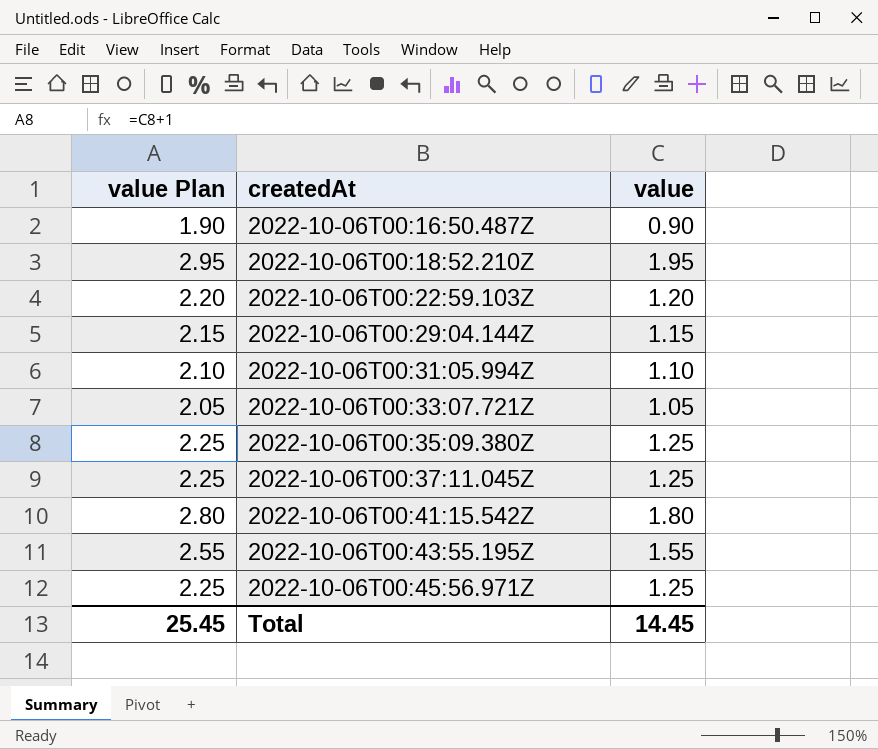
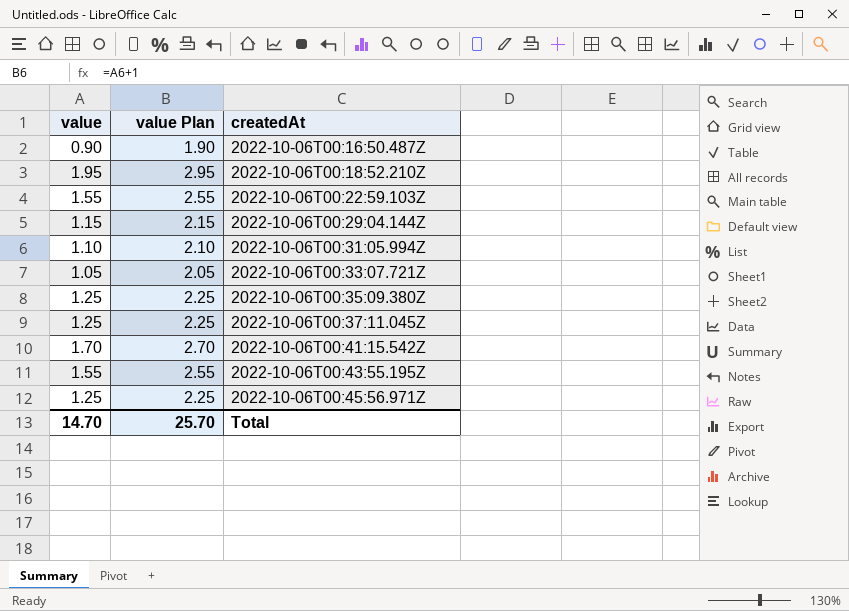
column value | position: 3 -> 1
2022-10-06T00:22:59.103Z | value: 1.20 -> 1.55
2022-10-06T00:22:59.103Z | value Plan: 2.20 -> 2.55
2022-10-06T00:41:15.542Z | value: 1.80 -> 1.70
2022-10-06T00:41:15.542Z | value Plan: 2.80 -> 2.70
Total | value: 14.45 -> 14.70
Total | value Plan: 25.45 -> 25.70

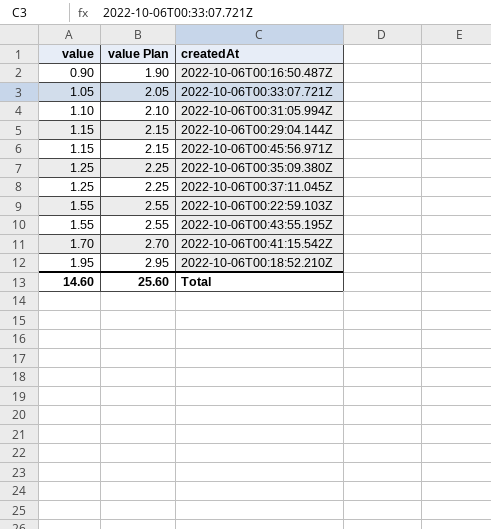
row order: createdAt ascending -> value ascending
2022-10-06T00:45:56.971Z | value: 1.25 -> 1.15
2022-10-06T00:45:56.971Z | value Plan: 2.25 -> 2.15
Total | value: 14.70 -> 14.60
Total | value Plan: 25.70 -> 25.60

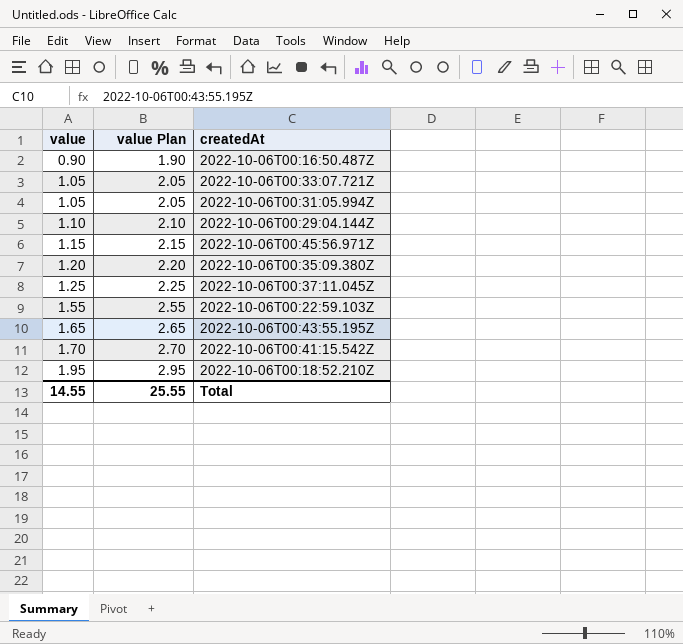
2022-10-06T00:31:05.994Z | value: 1.10 -> 1.05
2022-10-06T00:31:05.994Z | value Plan: 2.10 -> 2.05
2022-10-06T00:29:04.144Z | value: 1.15 -> 1.10
2022-10-06T00:29:04.144Z | value Plan: 2.15 -> 2.10
2022-10-06T00:35:09.380Z | value: 1.25 -> 1.20
2022-10-06T00:35:09.380Z | value Plan: 2.25 -> 2.20
2022-10-06T00:43:55.195Z | value: 1.55 -> 1.65
2022-10-06T00:43:55.195Z | value Plan: 2.55 -> 2.65
Total | value: 14.60 -> 14.55
Total | value Plan: 25.60 -> 25.55

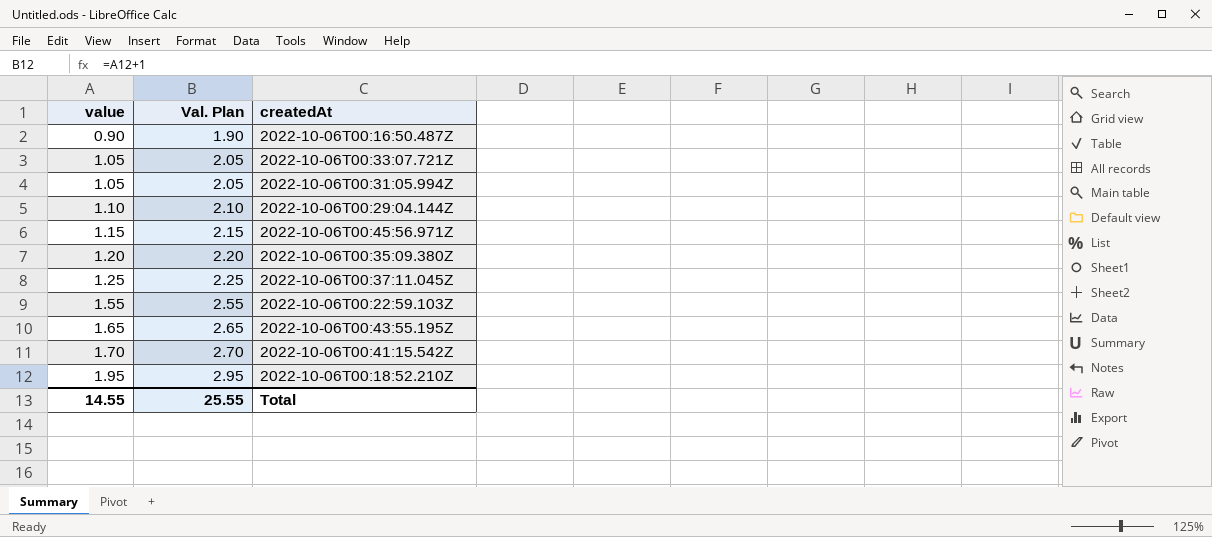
column name: value Plan -> Val. Plan

